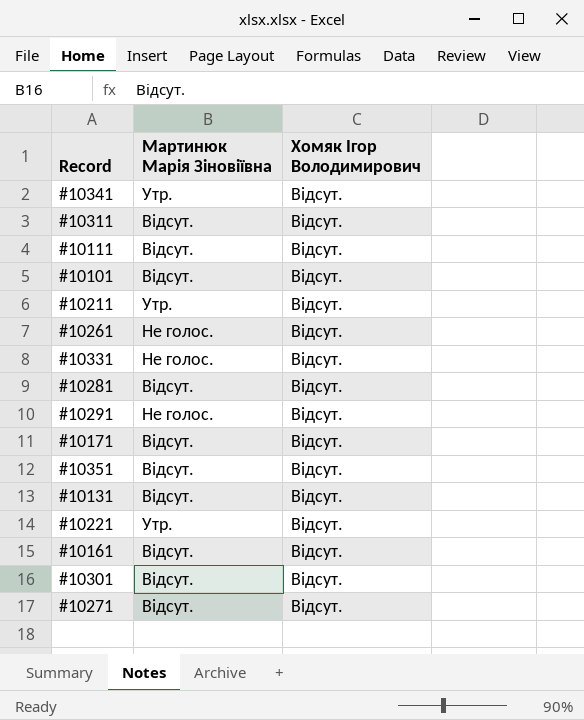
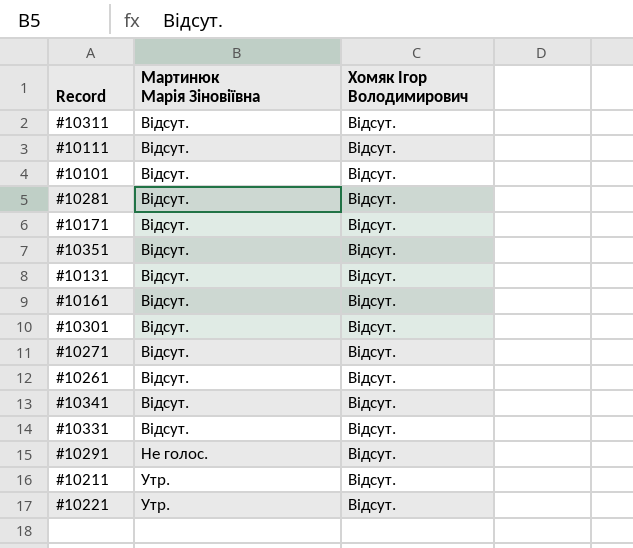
row order: none -> Мартинюк Марія Зіновіївна ascending
#10261 | Мартинюк Марія Зіновіївна: Не голос. -> Відсут.
#10341 | Мартинюк Марія Зіновіївна: Утр. -> Відсут.
#10331 | Мартинюк Марія Зіновіївна: Не голос. -> Відсут.

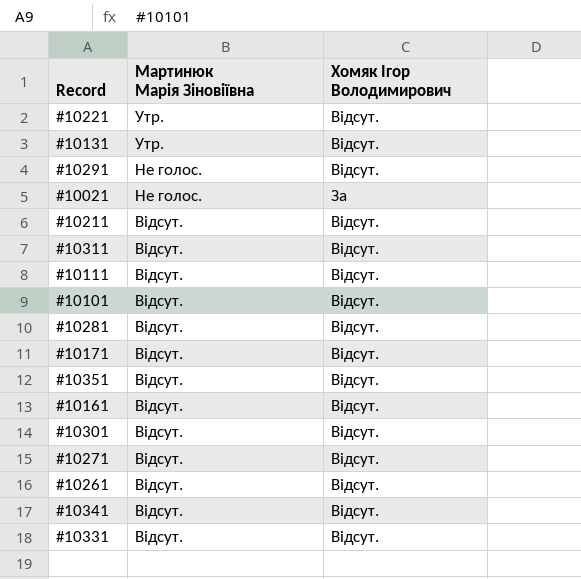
row order: Мартинюк Марія Зіновіївна ascending -> Мартинюк Марія Зіновіївна descending
#10131 | Мартинюк Марія Зіновіївна: Відсут. -> Утр.
row #10021: none -> Не голос. | За
#10211 | Мартинюк Марія Зіновіївна: Утр. -> Відсут.

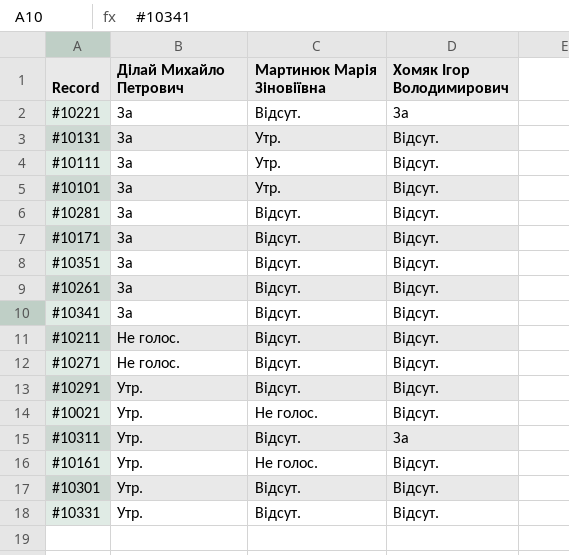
row order: Мартинюк Марія Зіновіївна descending -> Ділай Михайло Петрович ascending
column Ділай Михайло Петрович | position: none -> 2
#10221 | Мартинюк Марія Зіновіївна: Утр. -> Відсут.
#10221 | Хомяк Ігор Володимирович: Відсут. -> За
#10111 | Мартинюк Марія Зіновіївна: Відсут. -> Утр.
#10101 | Мартинюк Марія Зіновіївна: Відсут. -> Утр.
#10291 | Мартинюк Марія Зіновіївна: Не голос. -> Відсут.
#10021 | Хомяк Ігор Володимирович: За -> Відсут.
#10311 | Хомяк Ігор Володимирович: Відсут. -> За
#10161 | Мартинюк Марія Зіновіївна: Відсут. -> Не голос.

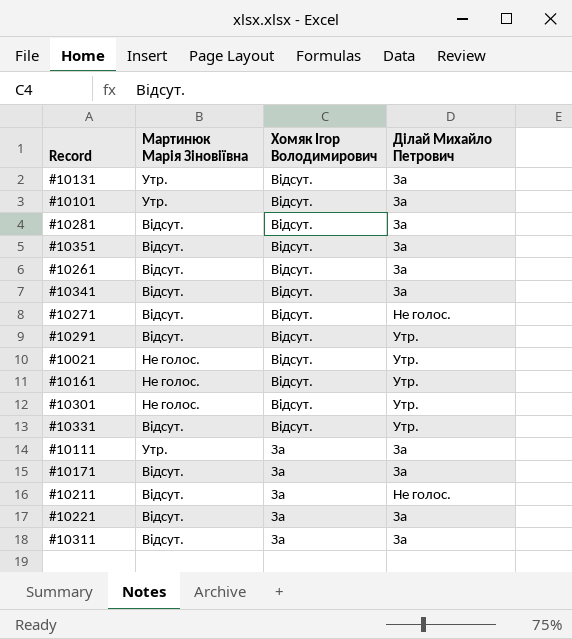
row order: Ділай Михайло Петрович ascending -> Хомяк Ігор Володимирович ascending
column Ділай Михайло Петрович | position: 2 -> 4
#10301 | Мартинюк Марія Зіновіївна: Відсут. -> Не голос.
#10111 | Хомяк Ігор Володимирович: Відсут. -> За
#10171 | Хомяк Ігор Володимирович: Відсут. -> За
#10211 | Хомяк Ігор Володимирович: Відсут. -> За
#10311 | Ділай Михайло Петрович: Утр. -> За

